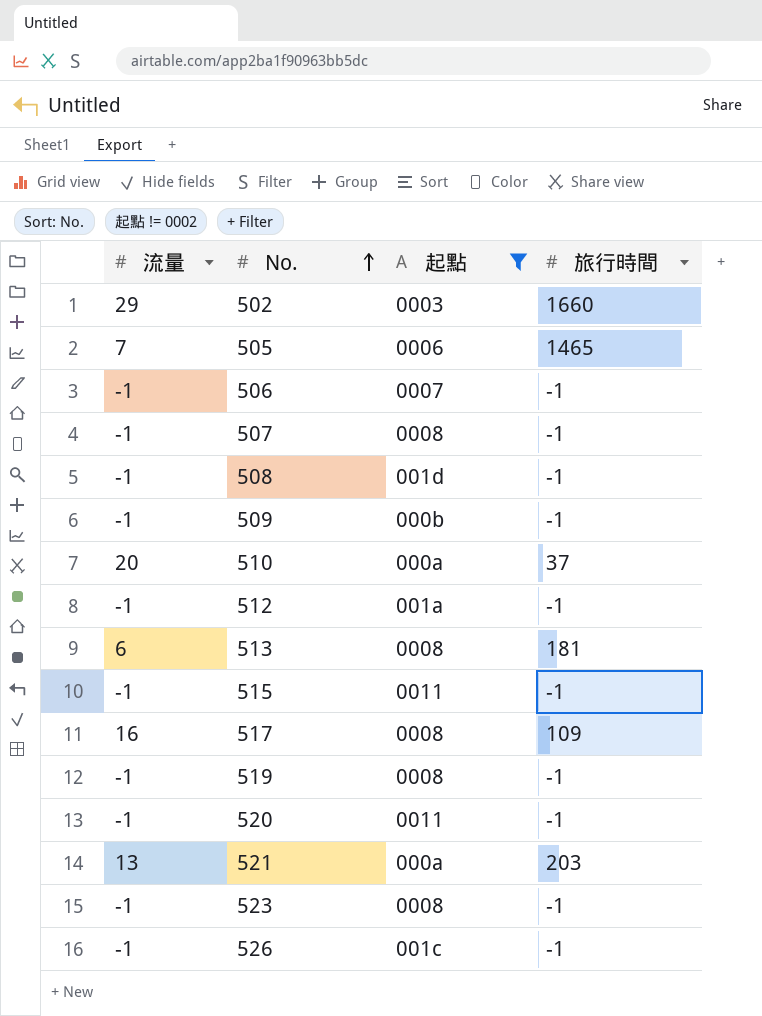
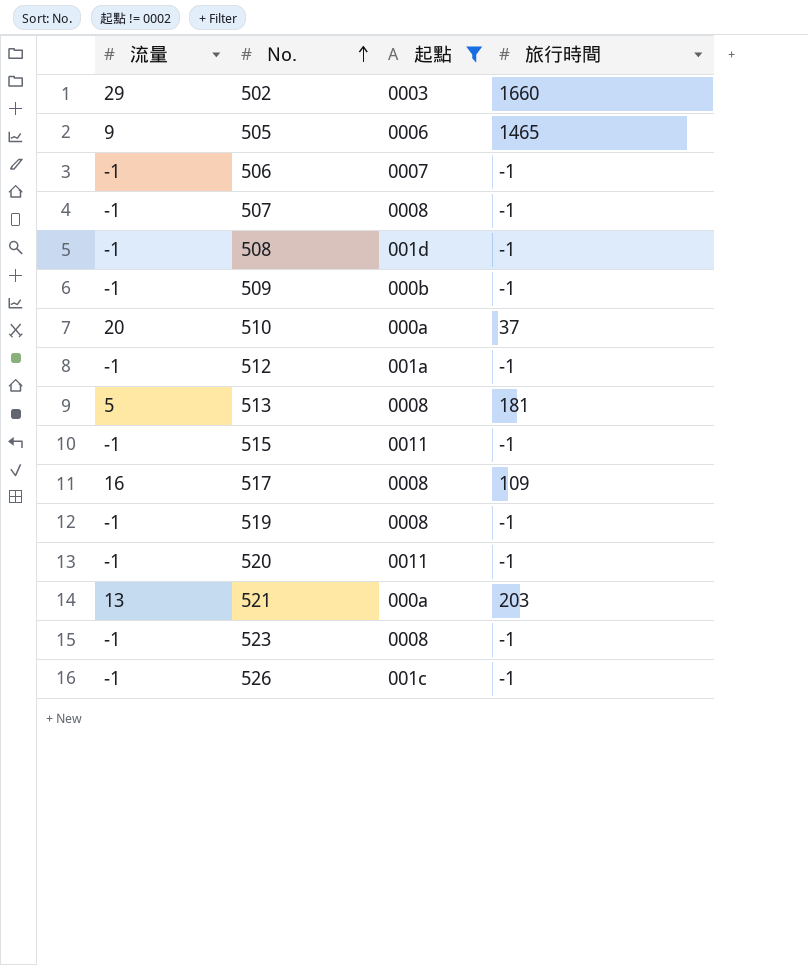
505 | 流量: 7 -> 9
513 | 流量: 6 -> 5

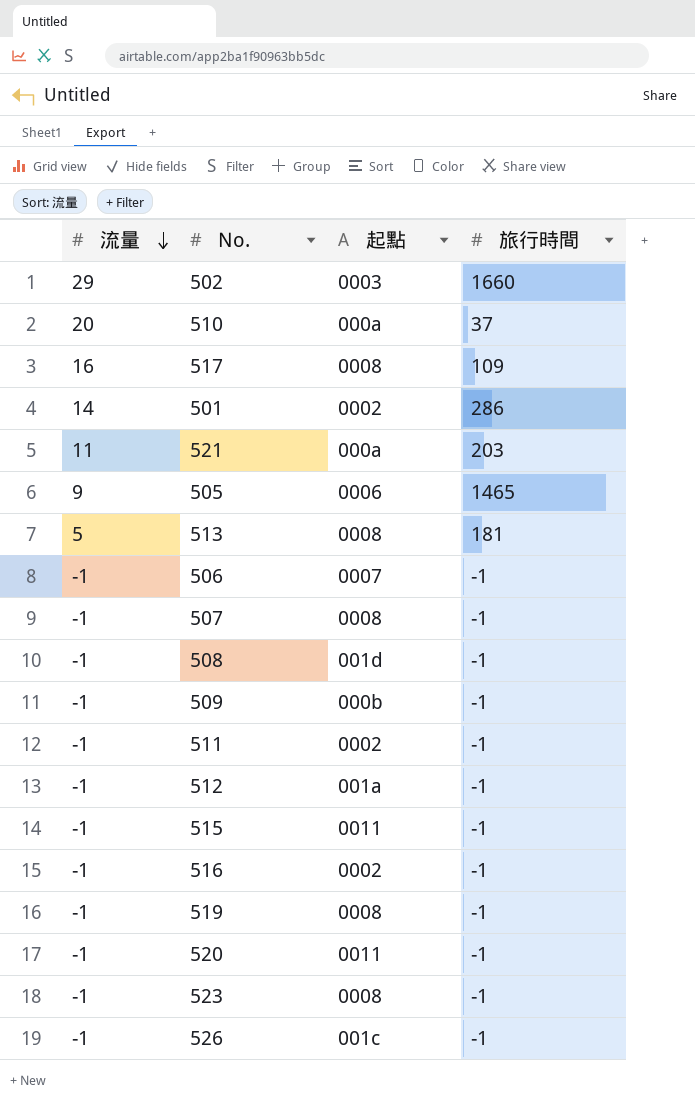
filter: 起點 != 0002 -> none
row order: No. ascending -> 流量 descending
521 | 流量: 13 -> 11

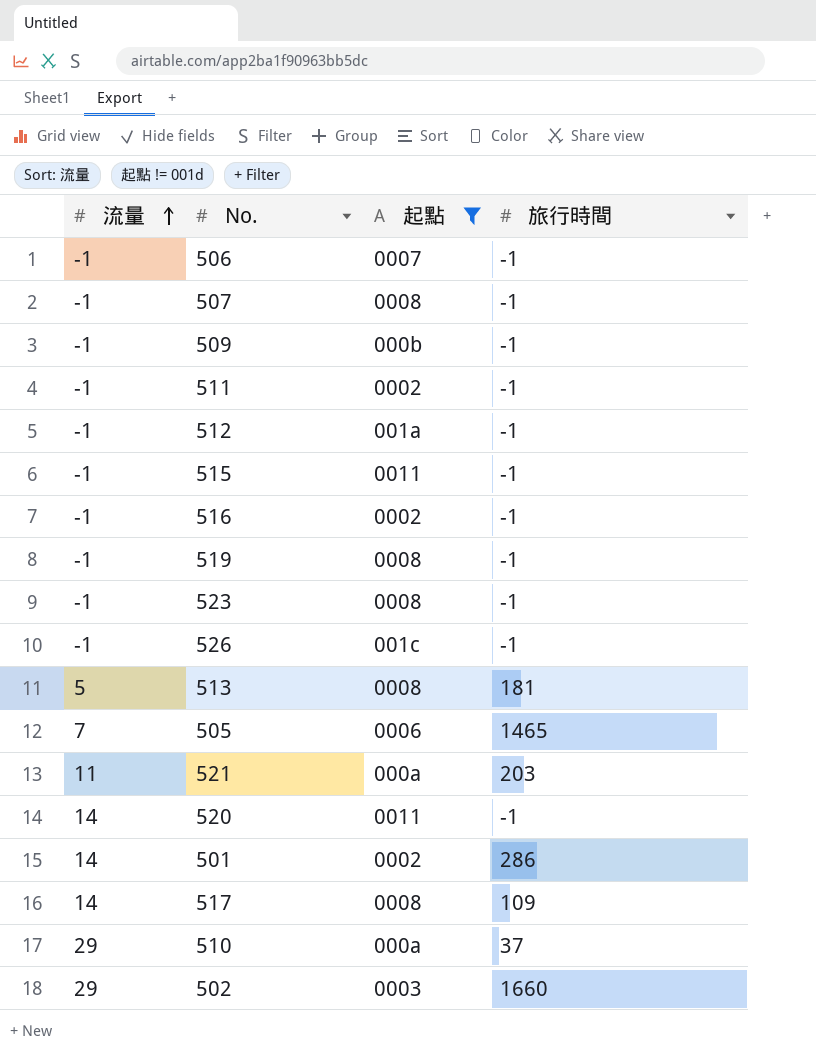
filter: none -> 起點 != 001d
row order: 流量 descending -> 流量 ascending
505 | 流量: 9 -> 7
520 | 流量: -1 -> 14
517 | 流量: 16 -> 14
510 | 流量: 20 -> 29

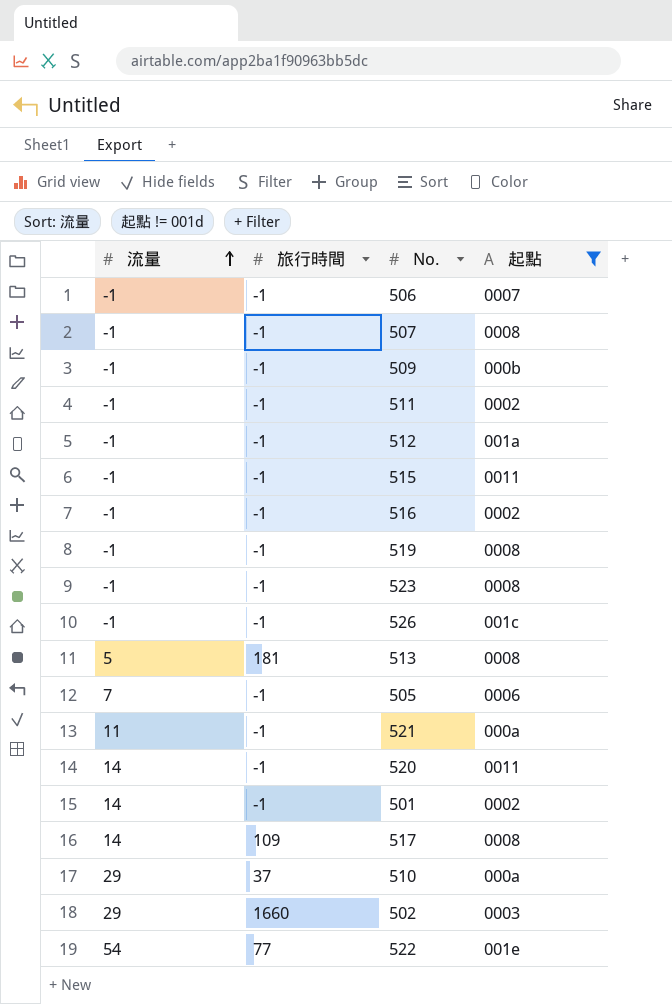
column 旅行時間 | position: 4 -> 2
505 | 旅行時間: 1465 -> -1
521 | 旅行時間: 203 -> -1
501 | 旅行時間: 286 -> -1
row 522: none -> 54 | 77 | 001e

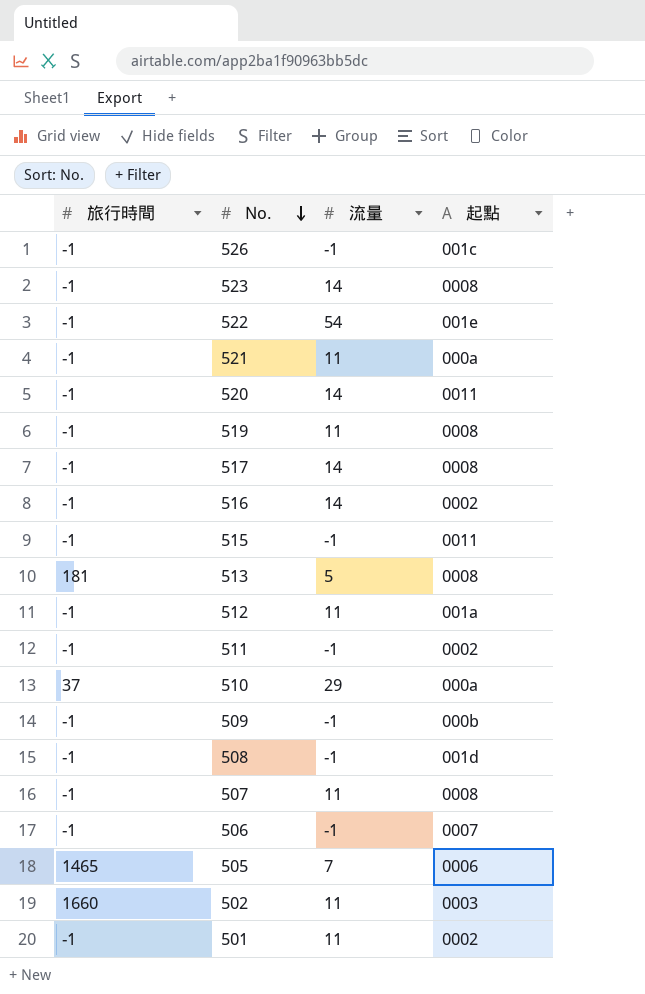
filter: 起點 != 001d -> none
row order: 流量 ascending -> No. descending
column 流量 | position: 1 -> 3
523 | 流量: -1 -> 14
522 | 旅行時間: 77 -> -1
519 | 流量: -1 -> 11
517 | 旅行時間: 109 -> -1
516 | 流量: -1 -> 14
512 | 流量: -1 -> 11
507 | 流量: -1 -> 11
505 | 旅行時間: -1 -> 1465
502 | 流量: 29 -> 11
501 | 流量: 14 -> 11

